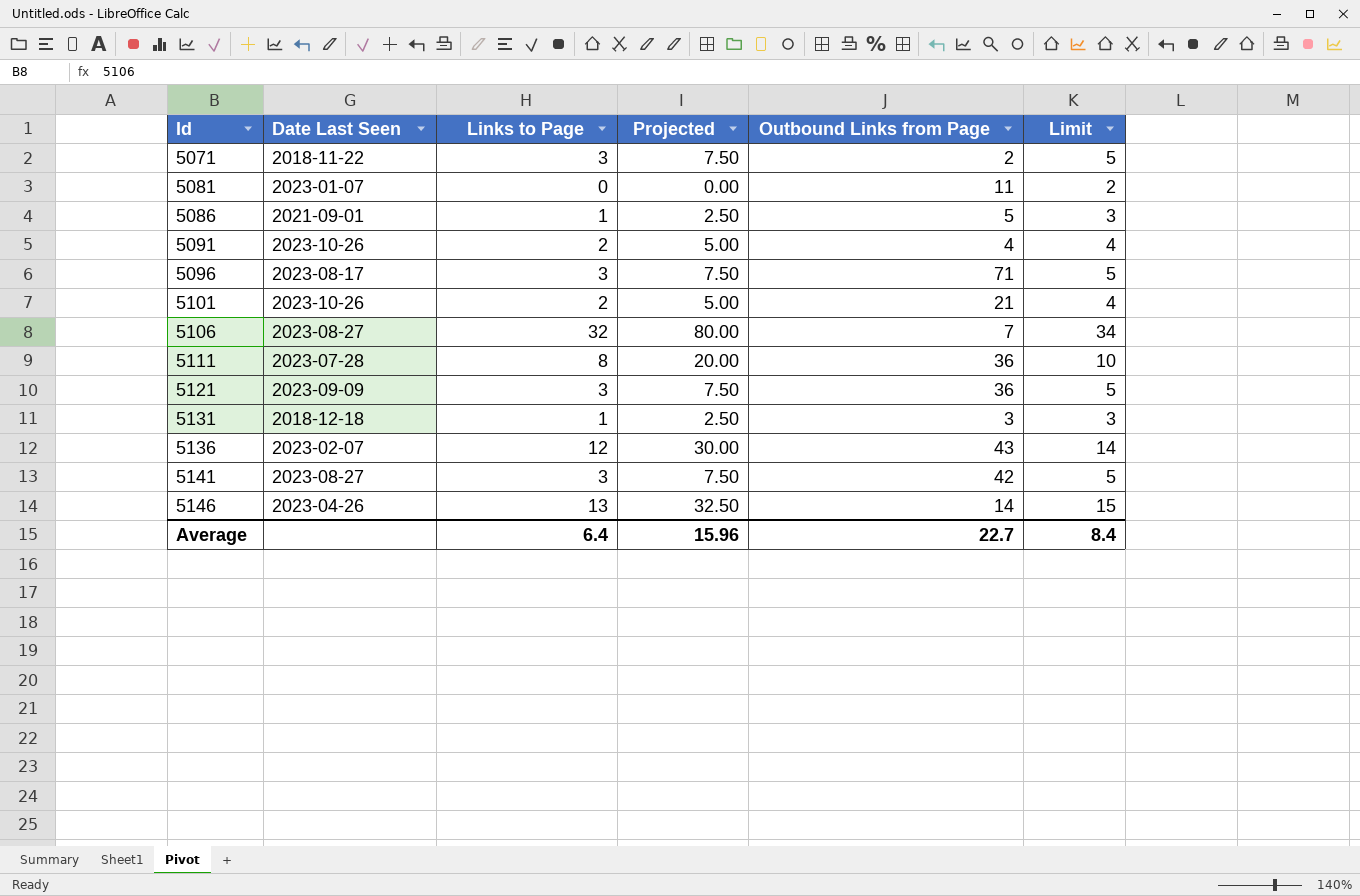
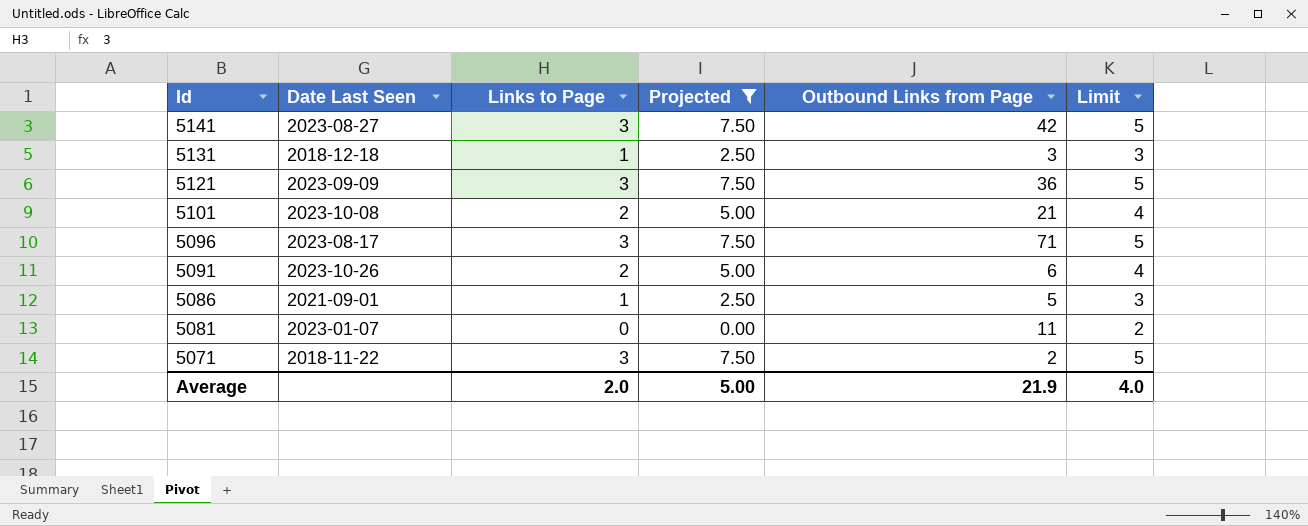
filter: none -> Projected <= 7.50
row order: Id ascending -> Id descending
5101 | Date Last Seen: 2023-10-26 -> 2023-10-08
5091 | Outbound Links from Page: 4 -> 6
Average | Links to Page: 6.4 -> 2.0
Average | Projected: 15.96 -> 5.00
Average | Outbound Links from Page: 22.7 -> 21.9
Average | Limit: 8.4 -> 4.0

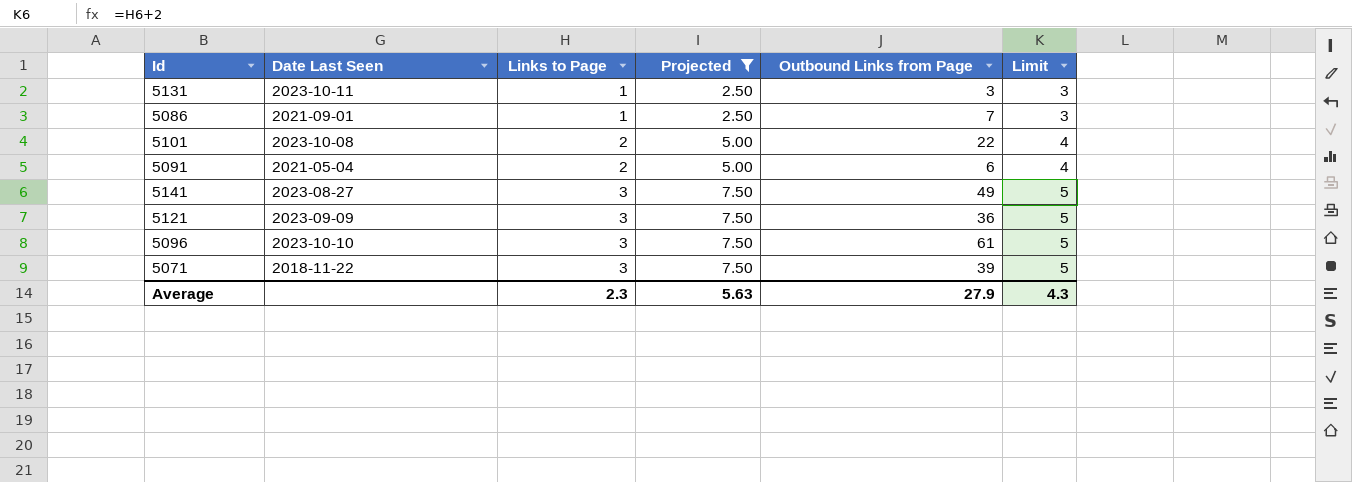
row order: Id descending -> Links to Page ascending
row 5081: 2023-01-07 | 0 | 0.00 | 11 | 2 -> none
5131 | Date Last Seen: 2018-12-18 -> 2023-10-11
5086 | Outbound Links from Page: 5 -> 7
5101 | Outbound Links from Page: 21 -> 22
5091 | Date Last Seen: 2023-10-26 -> 2021-05-04
5141 | Outbound Links from Page: 42 -> 49
5096 | Date Last Seen: 2023-08-17 -> 2023-10-10
5096 | Outbound Links from Page: 71 -> 61
5071 | Outbound Links from Page: 2 -> 39
Average | Links to Page: 2.0 -> 2.3
Average | Projected: 5.00 -> 5.63
Average | Outbound Links from Page: 21.9 -> 27.9
Average | Limit: 4.0 -> 4.3

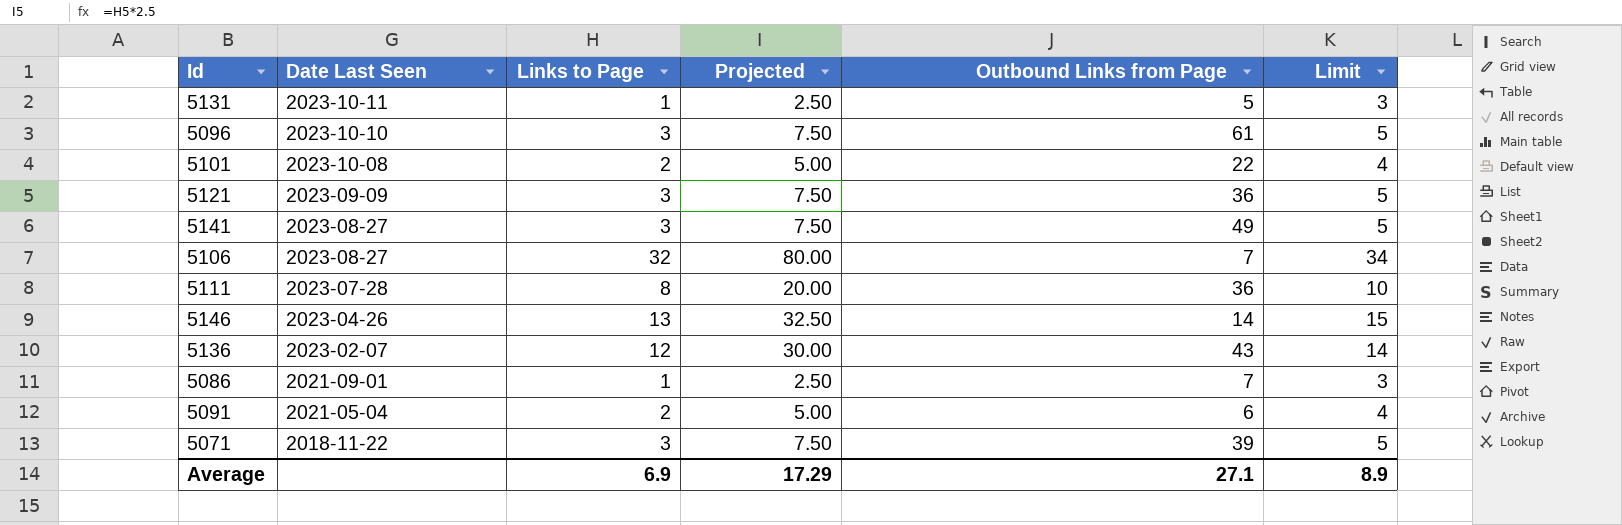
filter: Projected <= 7.50 -> none
row order: Links to Page ascending -> Date Last Seen descending
5131 | Outbound Links from Page: 3 -> 5
Average | Links to Page: 2.3 -> 6.9
Average | Projected: 5.63 -> 17.29
Average | Outbound Links from Page: 27.9 -> 27.1
Average | Limit: 4.3 -> 8.9

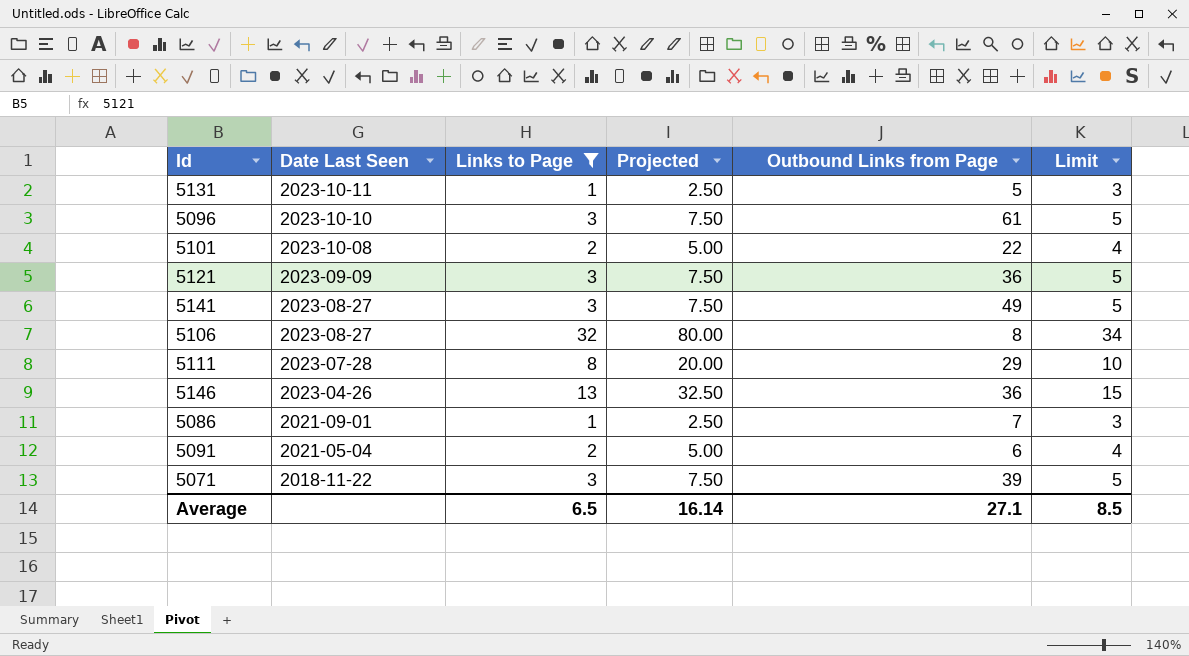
filter: none -> Links to Page != 12
5106 | Outbound Links from Page: 7 -> 8
5111 | Outbound Links from Page: 36 -> 29
5146 | Outbound Links from Page: 14 -> 36
Average | Links to Page: 6.9 -> 6.5
Average | Projected: 17.29 -> 16.14
Average | Limit: 8.9 -> 8.5

